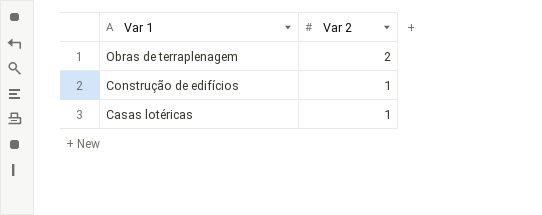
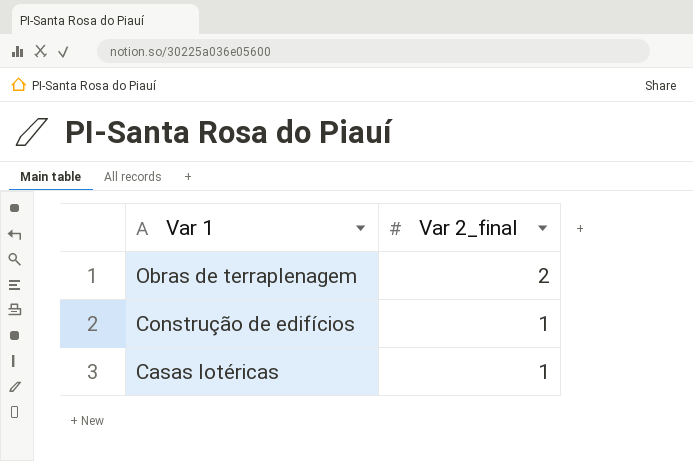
column name: Var 2 -> Var 2_final

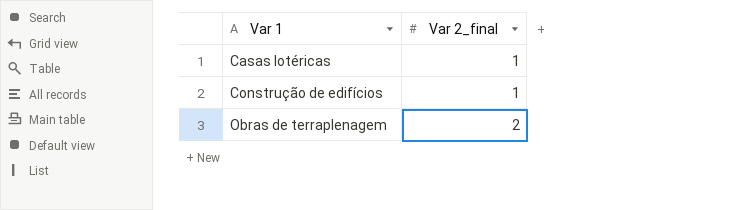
row order: Var 1 descending -> Var 1 ascending

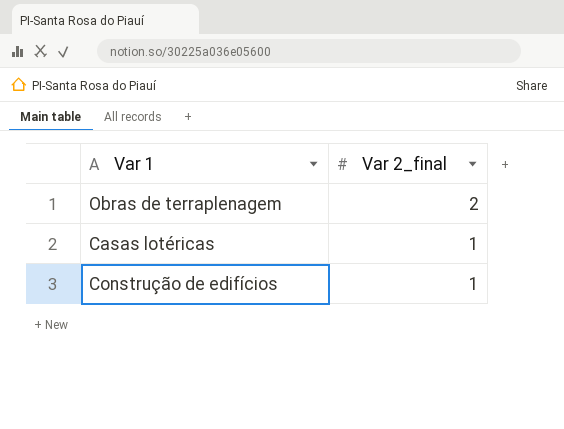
row order: Var 1 ascending -> Var 2_final descending

